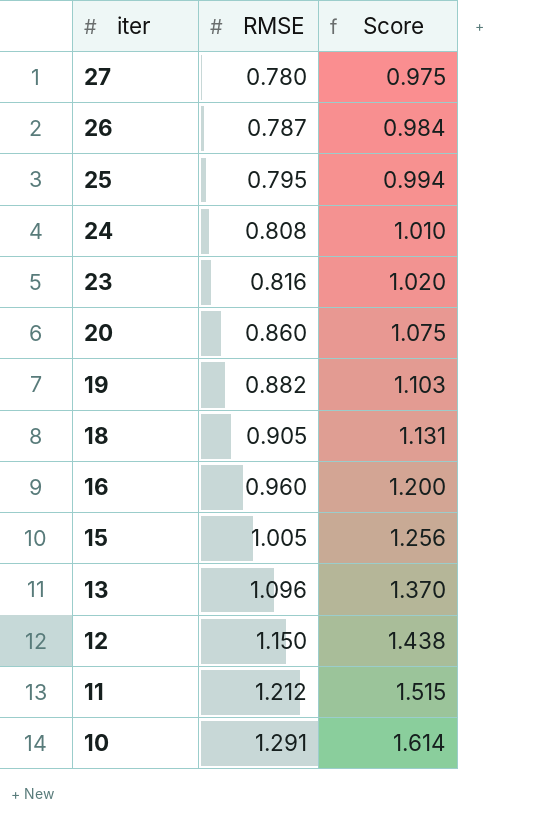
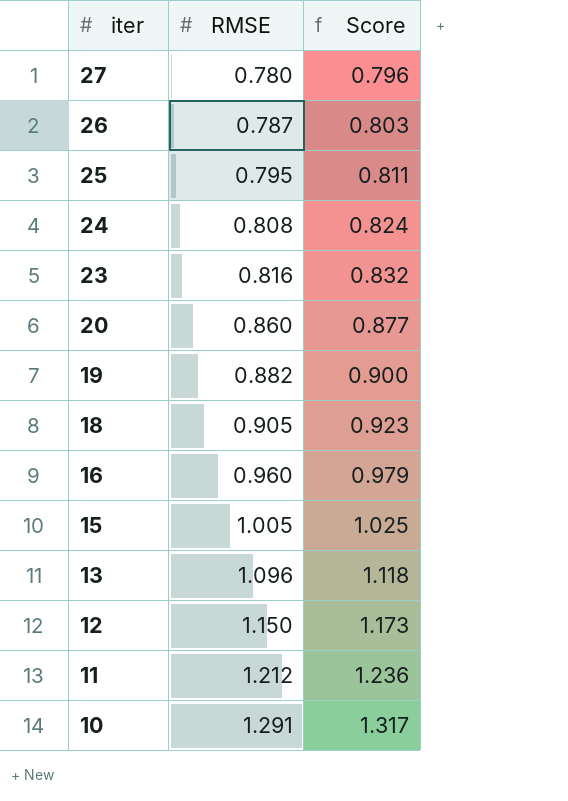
column Score | formula: [RMSE] * 1.25 -> [RMSE] * 1.02

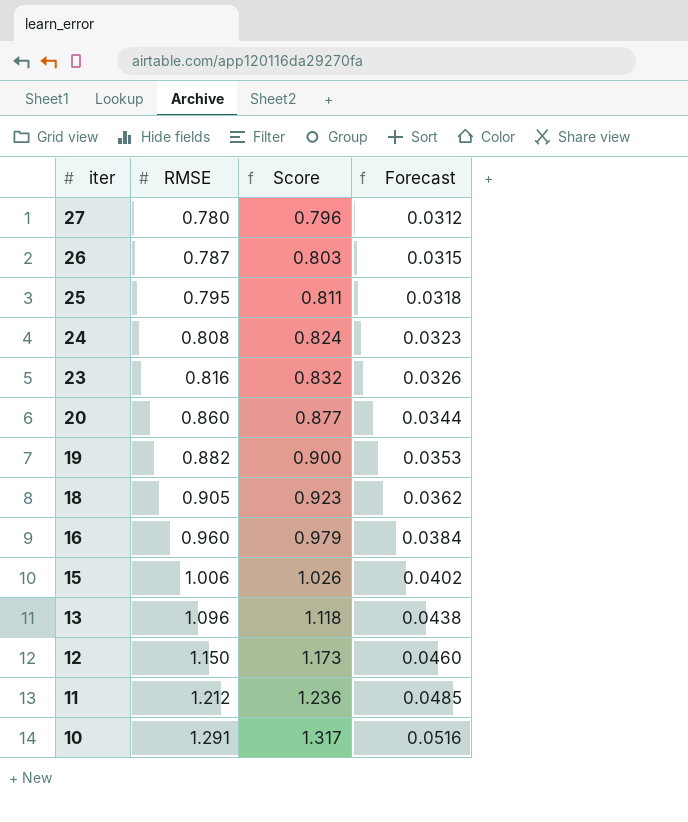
column Forecast | formula: none -> [RMSE] * 0.04
15 | RMSE: 1.005 -> 1.006
15 | Score: 1.025 -> 1.026

